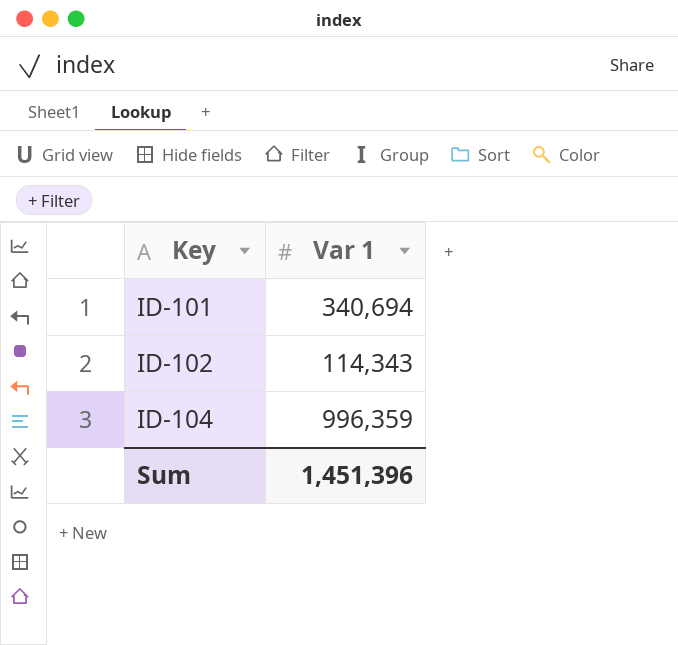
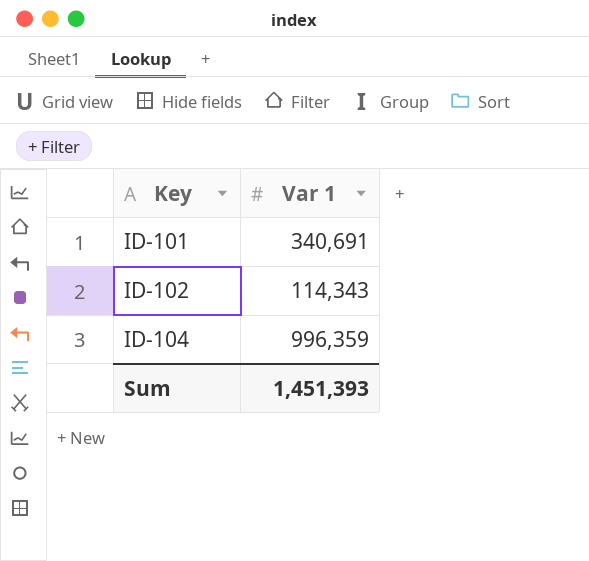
ID-101 | Var 1: 340,694 -> 340,691
Sum | Var 1: 1,451,396 -> 1,451,393

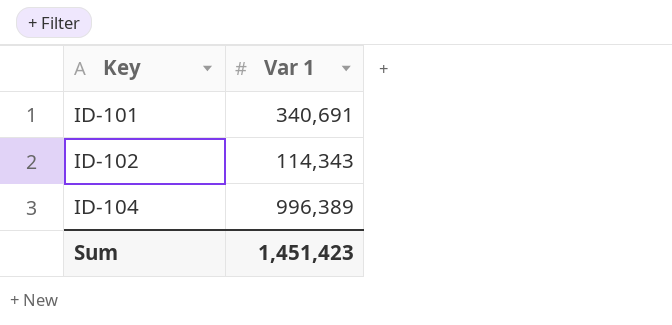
ID-104 | Var 1: 996,359 -> 996,389
Sum | Var 1: 1,451,393 -> 1,451,423

